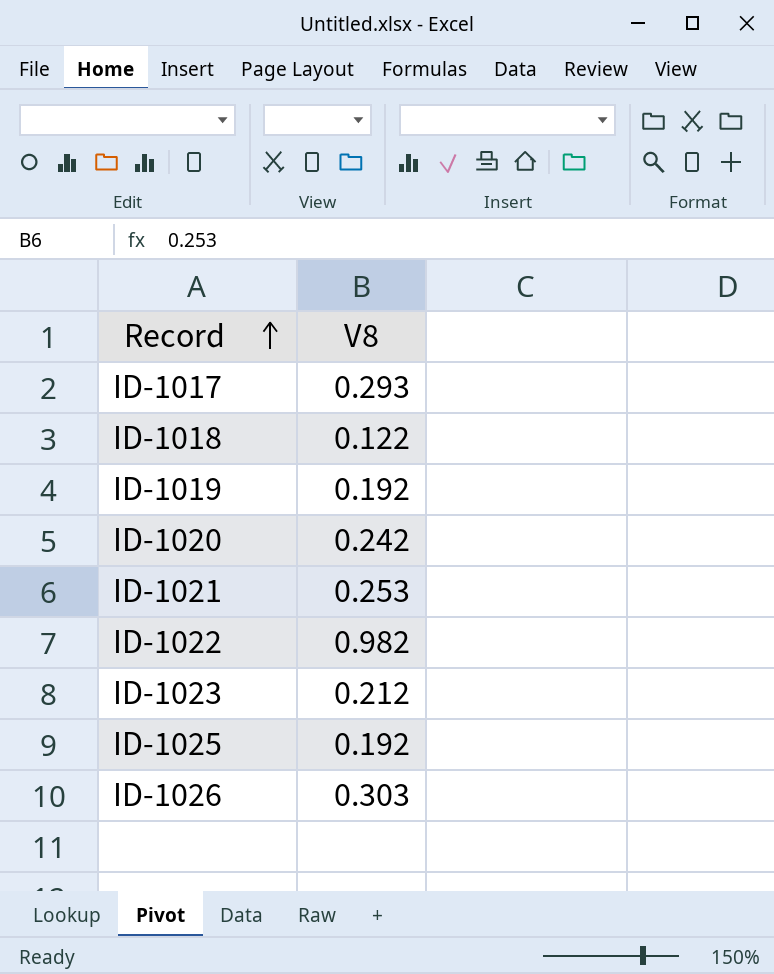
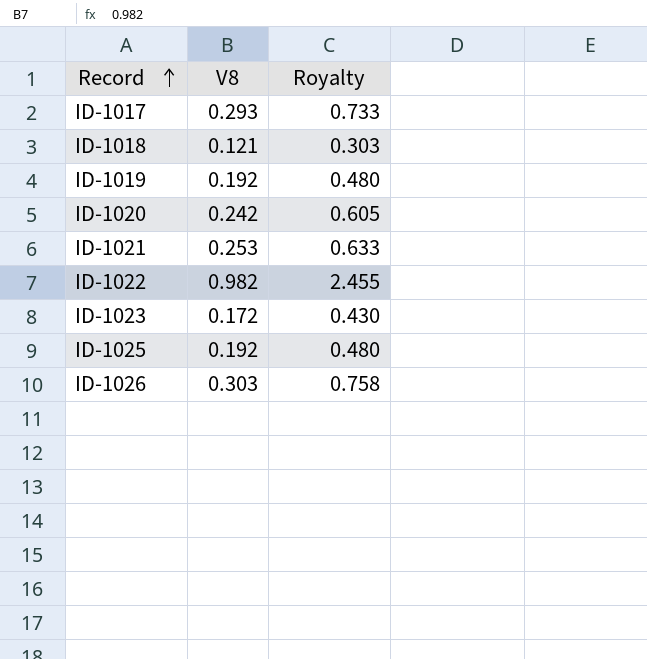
column Royalty | formula: none -> [V8] * 2.5
ID-1018 | V8: 0.122 -> 0.121
ID-1023 | V8: 0.212 -> 0.172

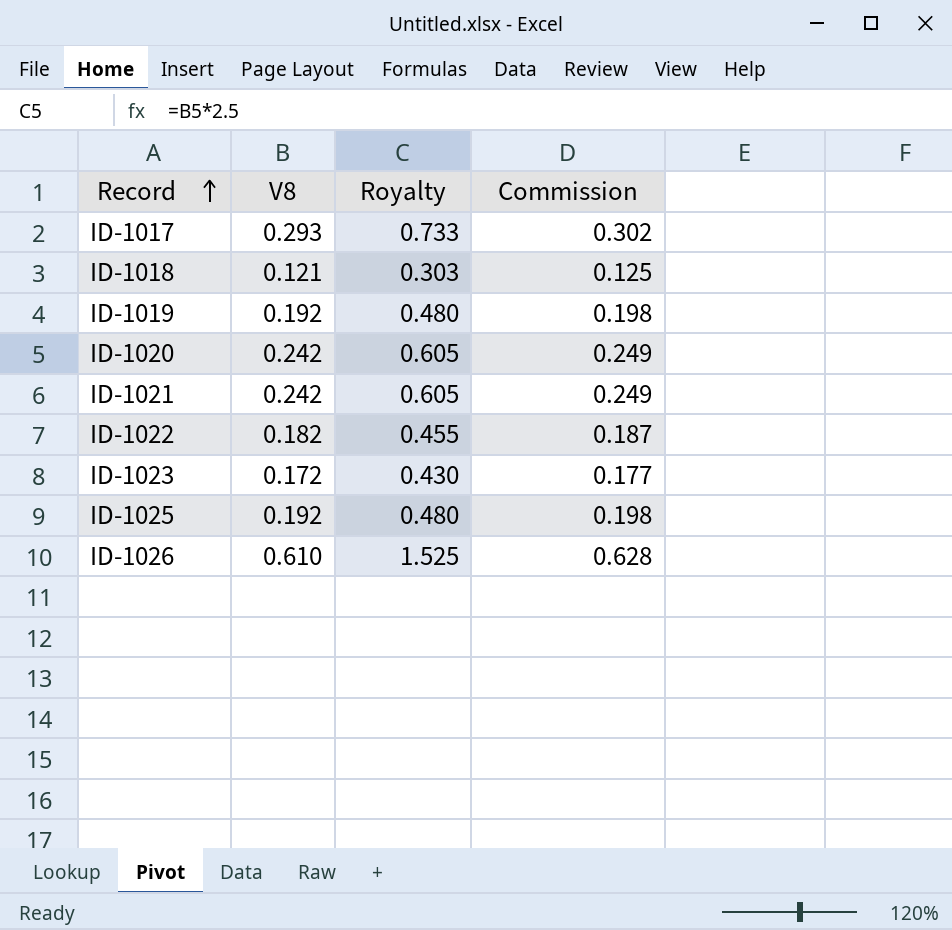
column Commission | formula: none -> [V8] * 1.03
ID-1021 | V8: 0.253 -> 0.242
ID-1021 | Royalty: 0.633 -> 0.605
ID-1022 | V8: 0.982 -> 0.182
ID-1022 | Royalty: 2.455 -> 0.455
ID-1026 | V8: 0.303 -> 0.610
ID-1026 | Royalty: 0.758 -> 1.525

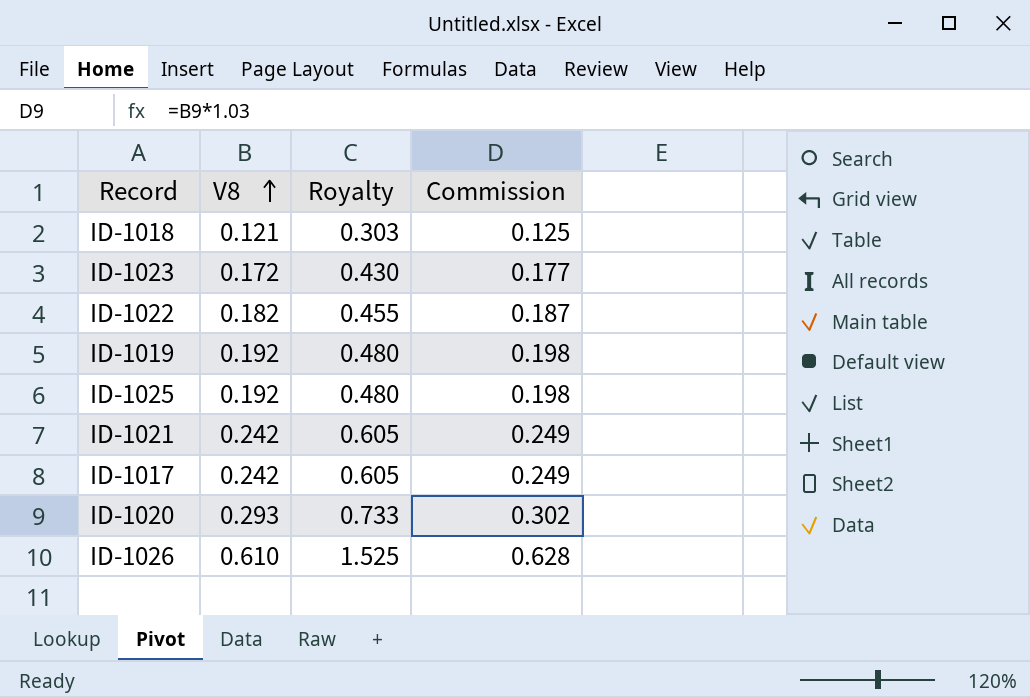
row order: Record ascending -> V8 ascending
ID-1017 | V8: 0.293 -> 0.242
ID-1017 | Royalty: 0.733 -> 0.605
ID-1017 | Commission: 0.302 -> 0.249
ID-1020 | V8: 0.242 -> 0.293
ID-1020 | Royalty: 0.605 -> 0.733
ID-1020 | Commission: 0.249 -> 0.302

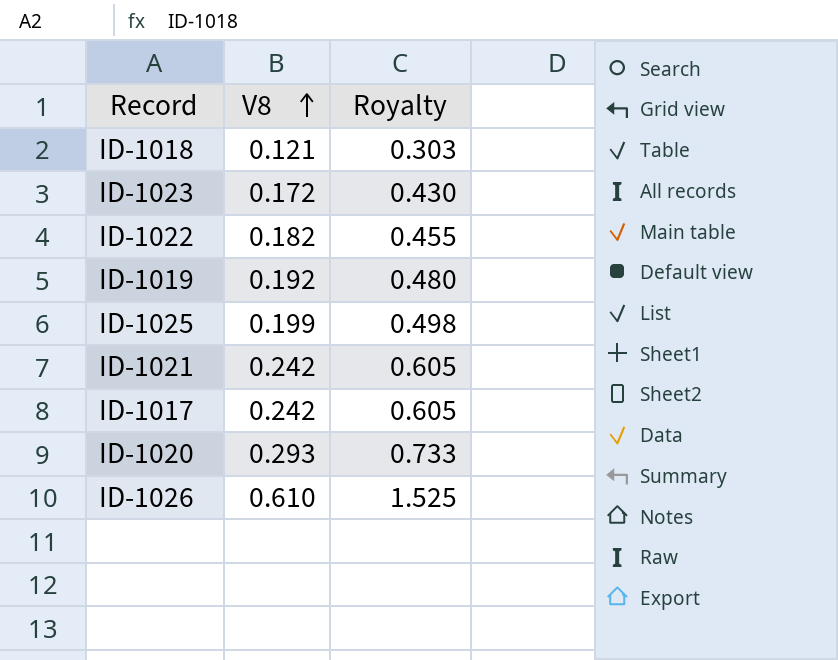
column Commission | formula: [V8] * 1.03 -> none
ID-1025 | V8: 0.192 -> 0.199
ID-1025 | Royalty: 0.480 -> 0.498

